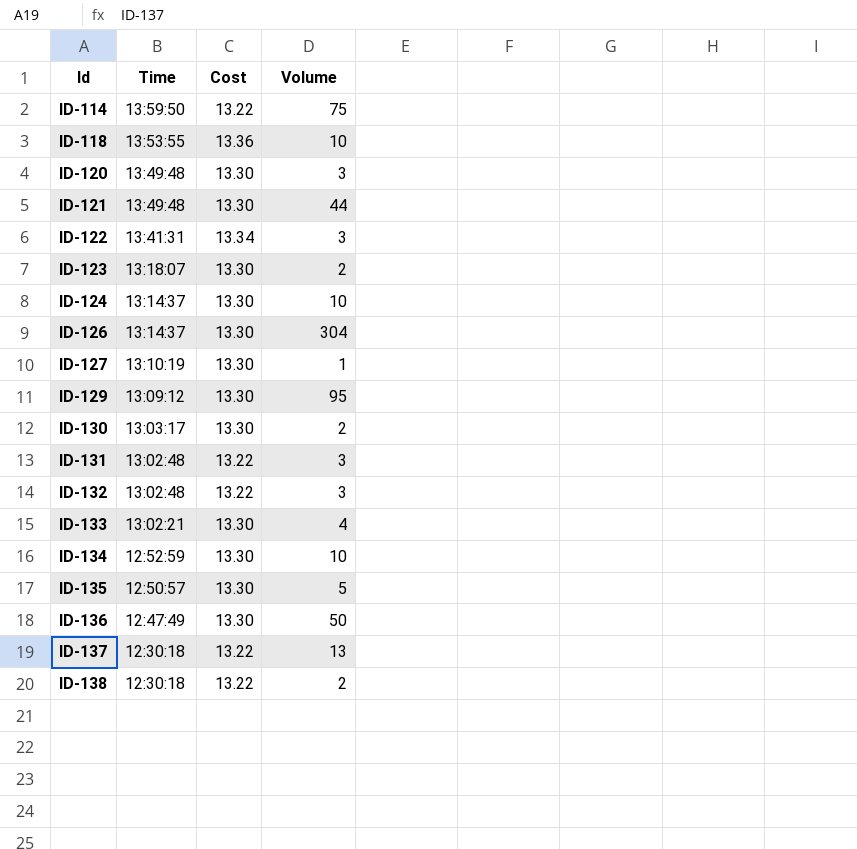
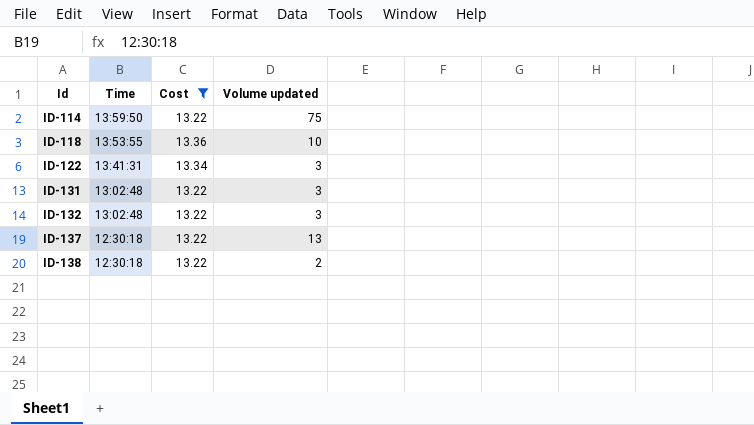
filter: none -> Cost != 13.30
column name: Volume -> Volume updated

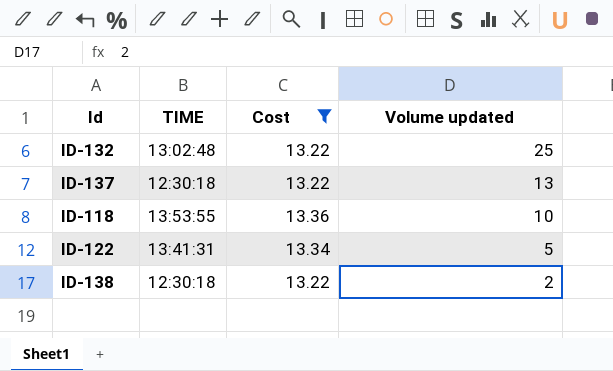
row order: Id ascending -> Volume updated descending
column name: Time -> TIME
row ID-114: 13:59:50 | 13.22 | 75 -> none
row ID-131: 13:02:48 | 13.22 | 3 -> none
ID-132 | Volume updated: 3 -> 25
ID-122 | Volume updated: 3 -> 5

